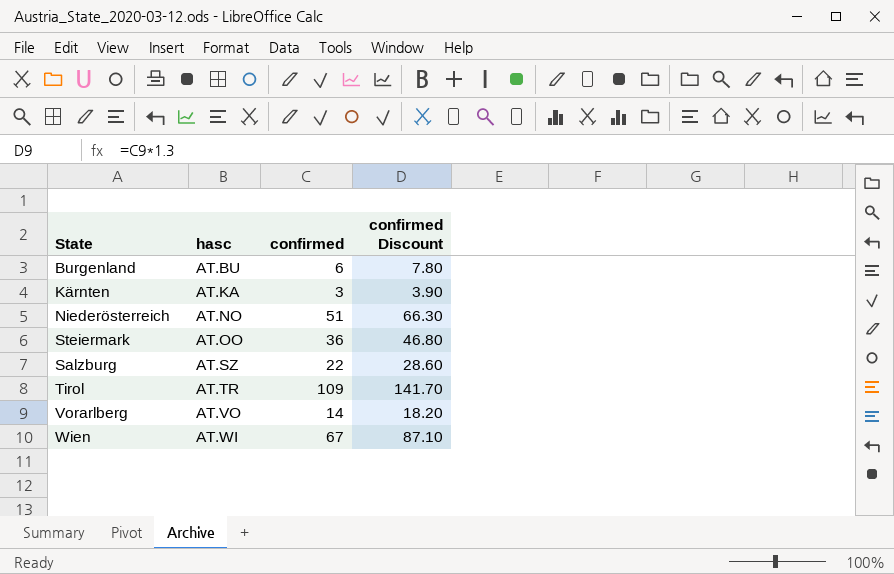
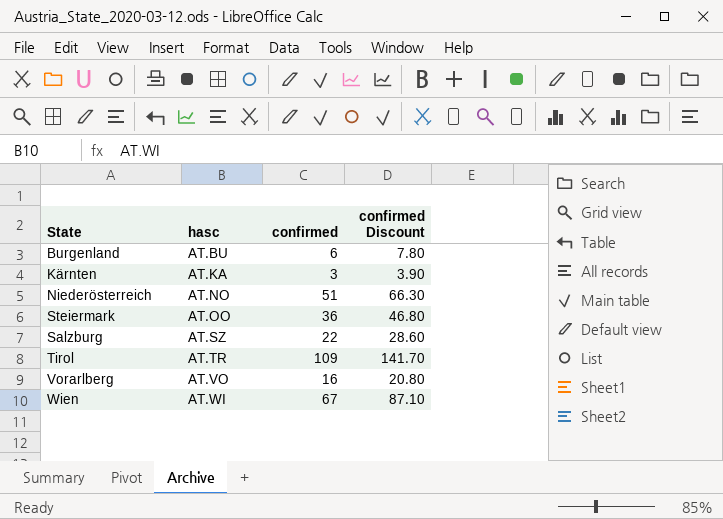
Vorarlberg | confirmed: 14 -> 16
Vorarlberg | confirmed Discount: 18.20 -> 20.80

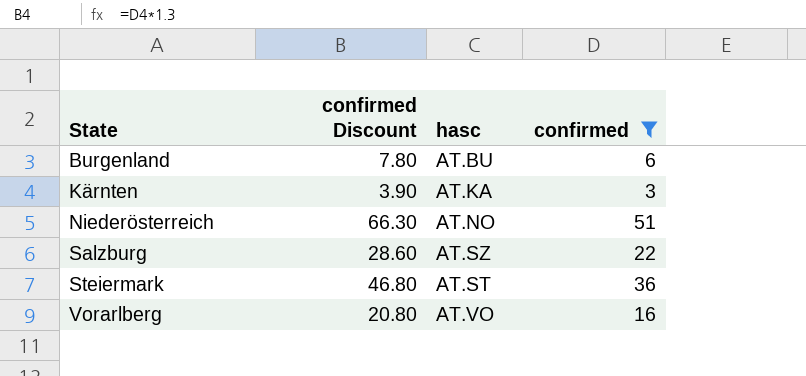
filter: none -> confirmed <= 51
row order: hasc ascending -> State ascending
column confirmed Discount | position: 4 -> 2
Steiermark | hasc: AT.OO -> AT.ST

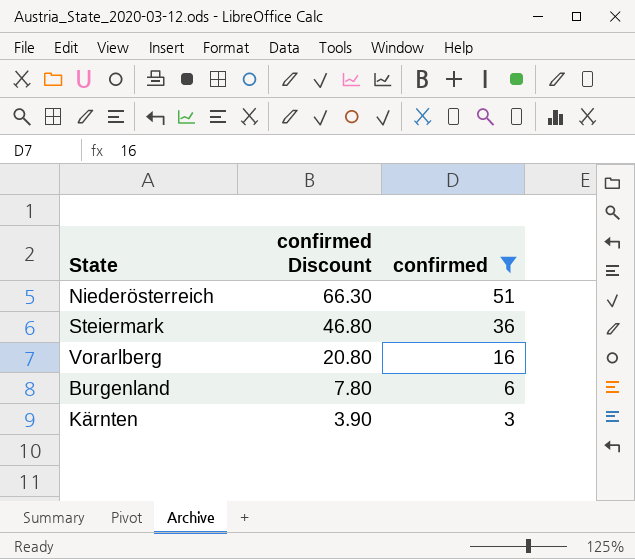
row order: State ascending -> confirmed Discount descending
column hasc | position: 3 -> none
row Salzburg: 28.60 | AT.SZ | 22 -> none

